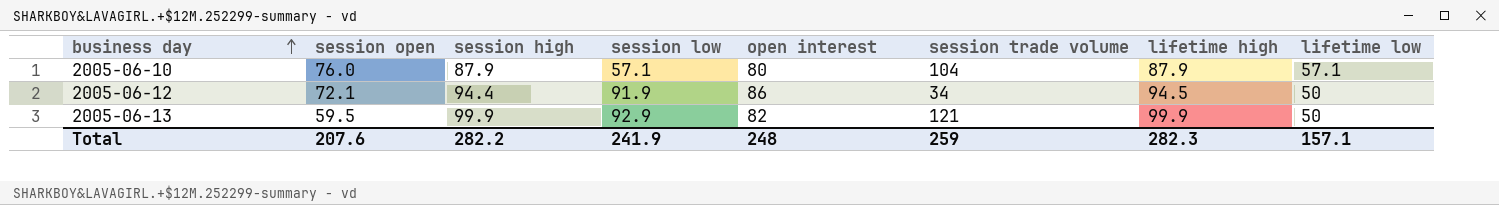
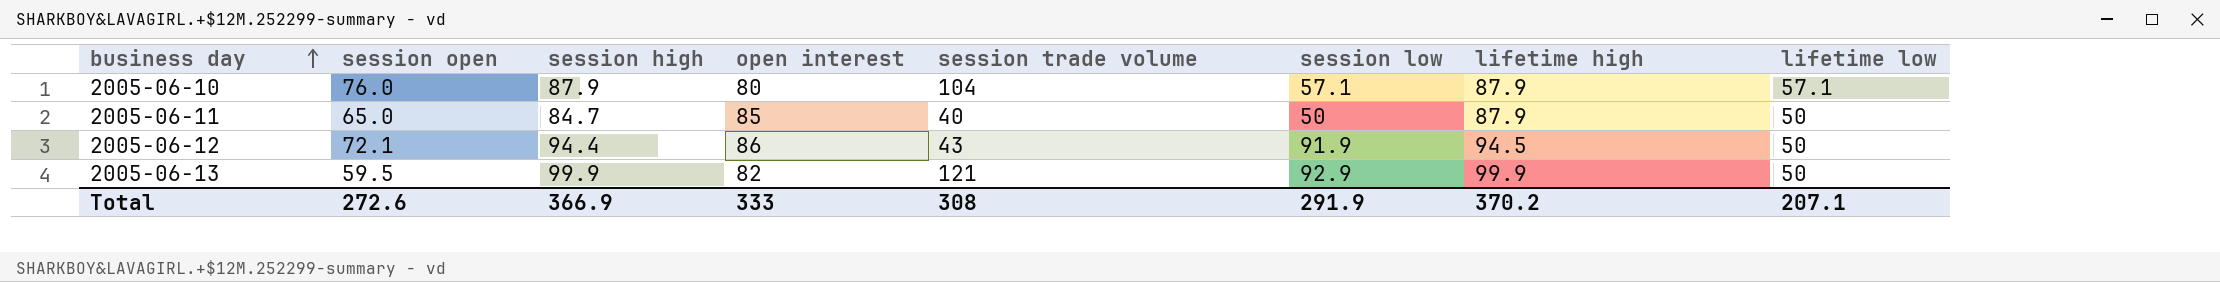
column session low | position: 4 -> 6
row 2005-06-11: none -> 65.0 | 84.7 | 85 | 40 | 50 | 87.9 | 50
2005-06-12 | session trade volume: 34 -> 43
Total | session open: 207.6 -> 272.6
Total | session high: 282.2 -> 366.9
Total | open interest: 248 -> 333
Total | session trade volume: 259 -> 308
Total | session low: 241.9 -> 291.9
Total | lifetime high: 282.3 -> 370.2
Total | lifetime low: 157.1 -> 207.1

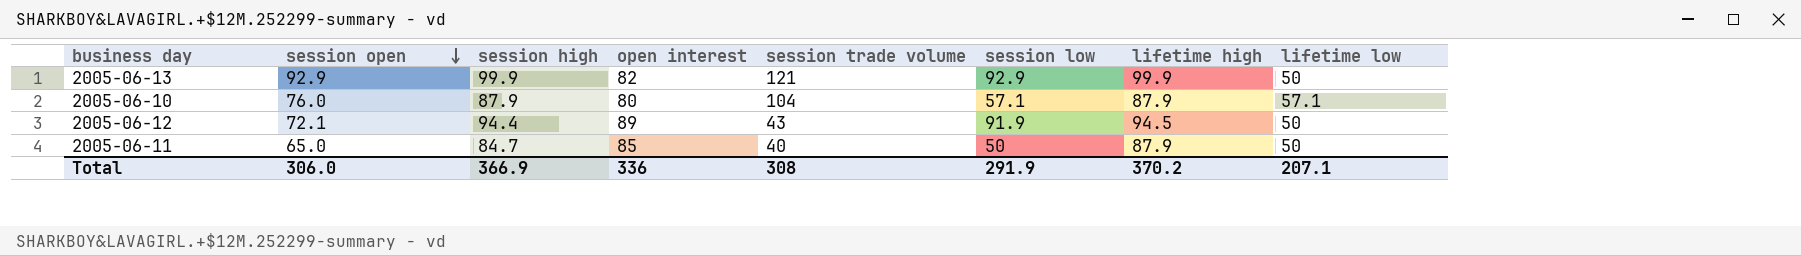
row order: business day ascending -> session open descending
2005-06-13 | session open: 59.5 -> 92.9
2005-06-12 | open interest: 86 -> 89
Total | session open: 272.6 -> 306.0
Total | open interest: 333 -> 336

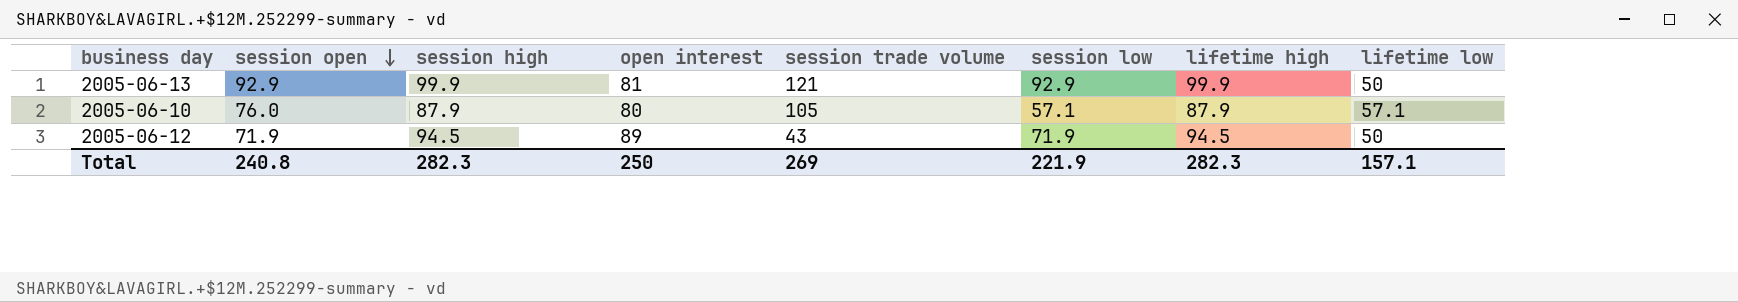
row 2005-06-11: 65.0 | 84.7 | 85 | 40 | 50 | 87.9 | 50 -> none
2005-06-13 | open interest: 82 -> 81
2005-06-10 | session trade volume: 104 -> 105
2005-06-12 | session open: 72.1 -> 71.9
2005-06-12 | session high: 94.4 -> 94.5
2005-06-12 | session low: 91.9 -> 71.9
Total | session open: 306.0 -> 240.8
Total | session high: 366.9 -> 282.3
Total | open interest: 336 -> 250
Total | session trade volume: 308 -> 269
Total | session low: 291.9 -> 221.9
Total | lifetime high: 370.2 -> 282.3
Total | lifetime low: 207.1 -> 157.1

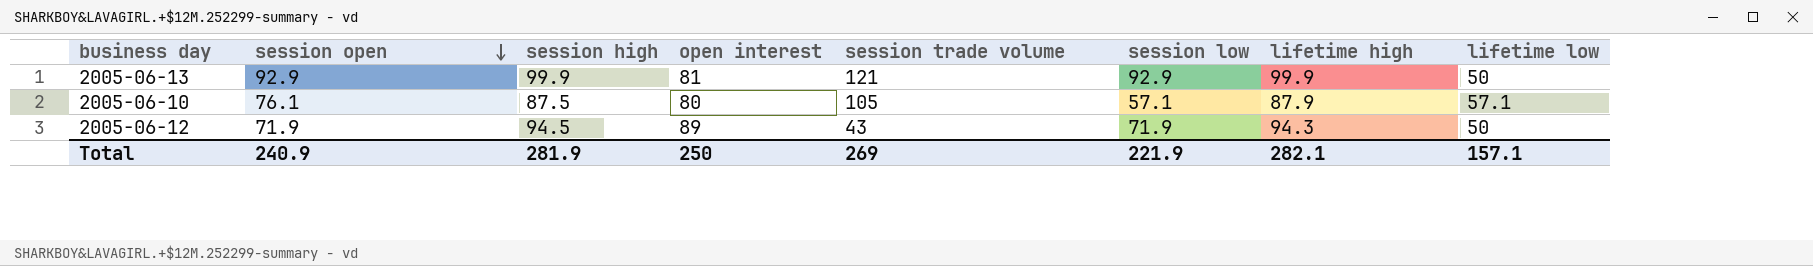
2005-06-10 | session open: 76.0 -> 76.1
2005-06-10 | session high: 87.9 -> 87.5
2005-06-12 | lifetime high: 94.5 -> 94.3
Total | session open: 240.8 -> 240.9
Total | session high: 282.3 -> 281.9
Total | lifetime high: 282.3 -> 282.1

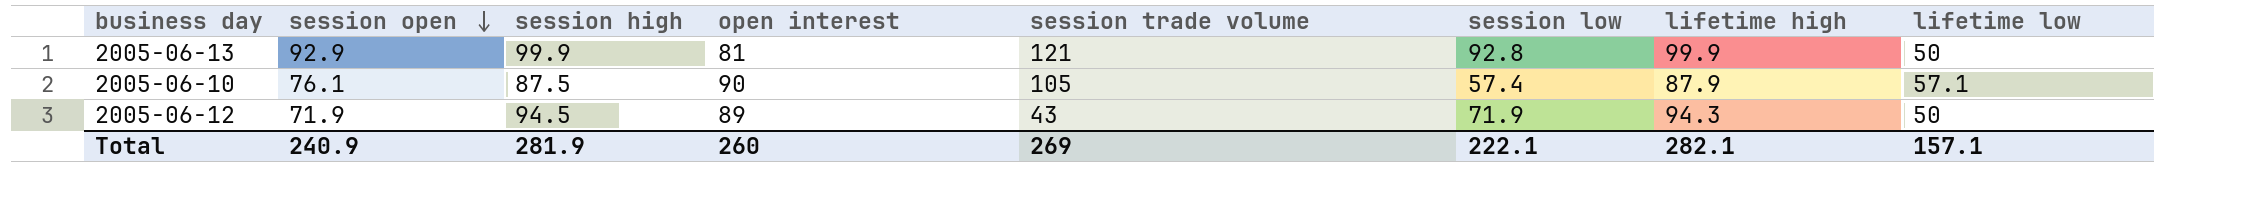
2005-06-13 | session low: 92.9 -> 92.8
2005-06-10 | open interest: 80 -> 90
2005-06-10 | session low: 57.1 -> 57.4
Total | open interest: 250 -> 260
Total | session low: 221.9 -> 222.1

